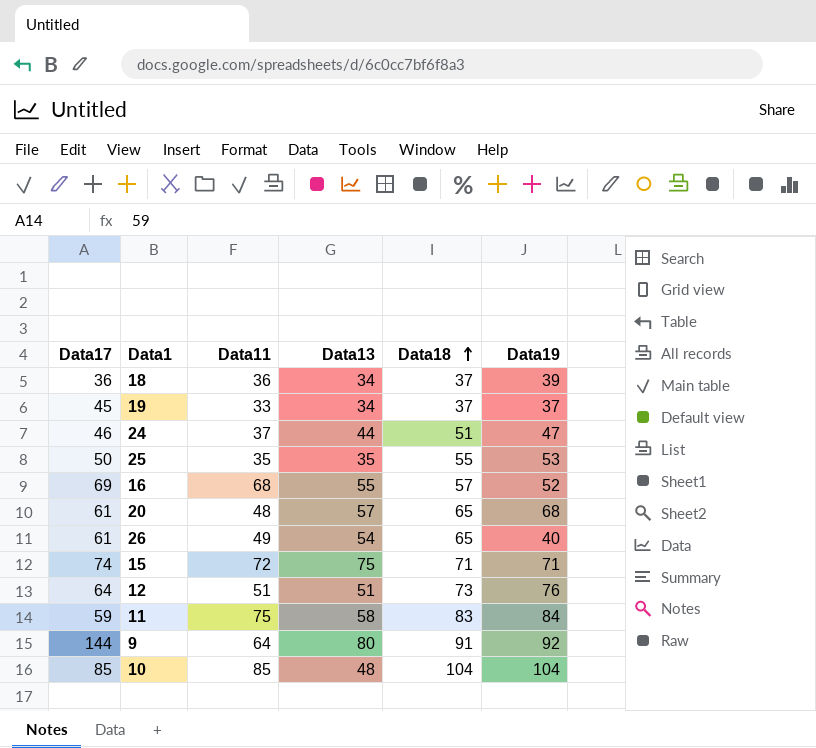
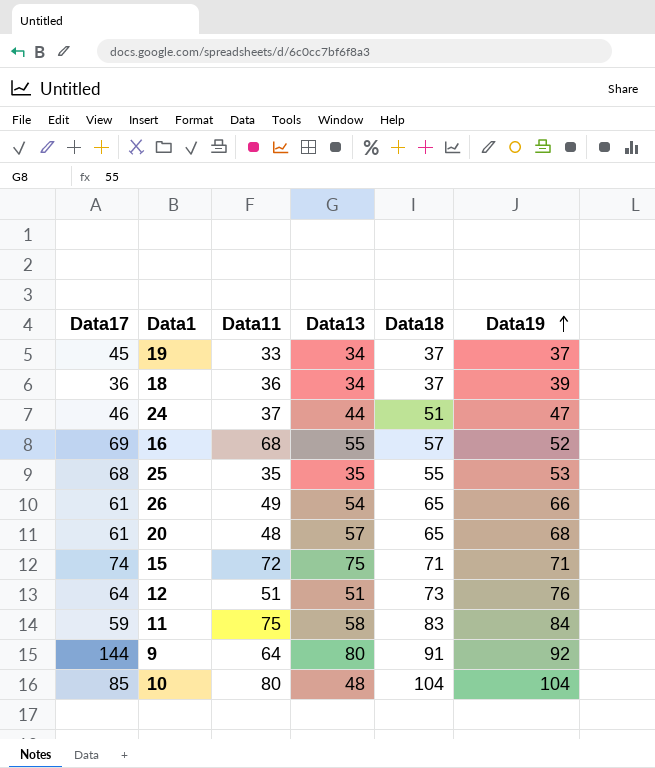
row order: Data18 ascending -> Data19 ascending
25 | Data17: 50 -> 68
26 | Data19: 40 -> 66
10 | Data11: 85 -> 80

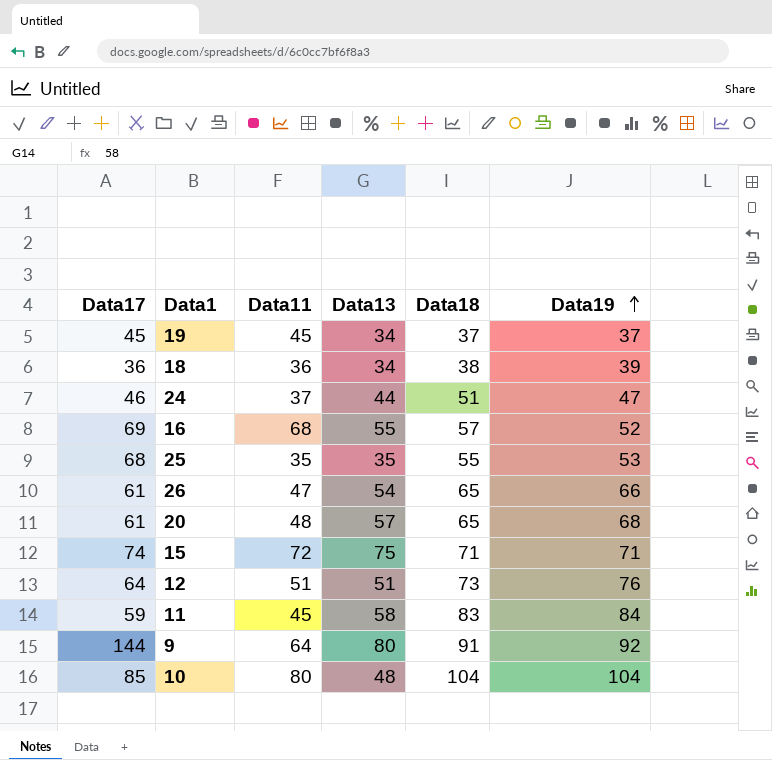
19 | Data11: 33 -> 45
18 | Data18: 37 -> 38
26 | Data11: 49 -> 47
11 | Data11: 75 -> 45

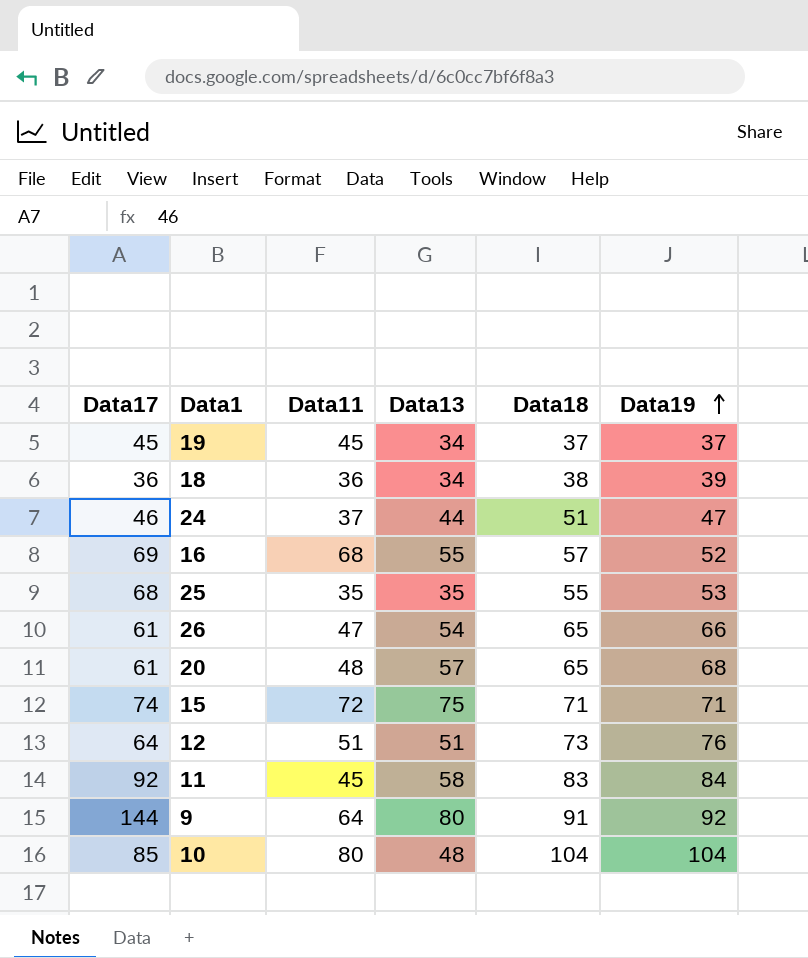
11 | Data17: 59 -> 92

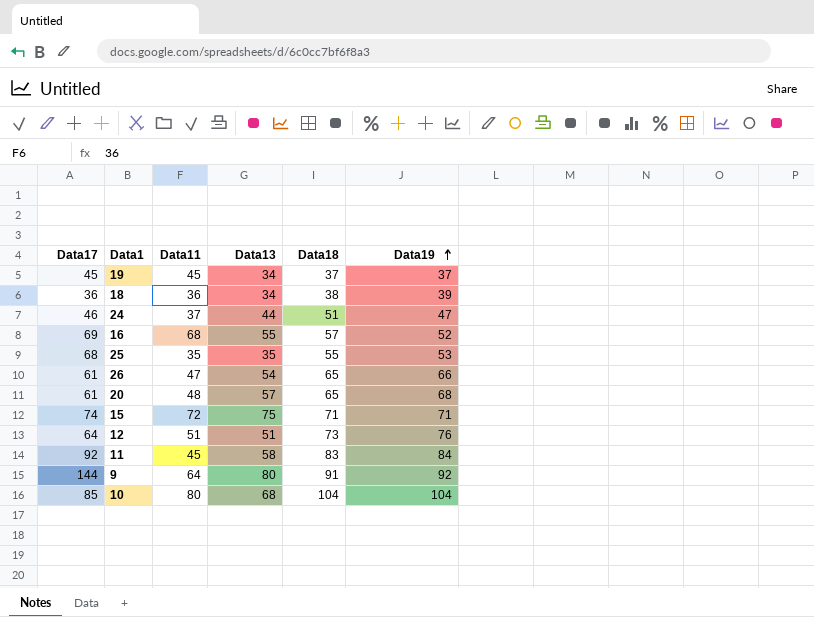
10 | Data13: 48 -> 68

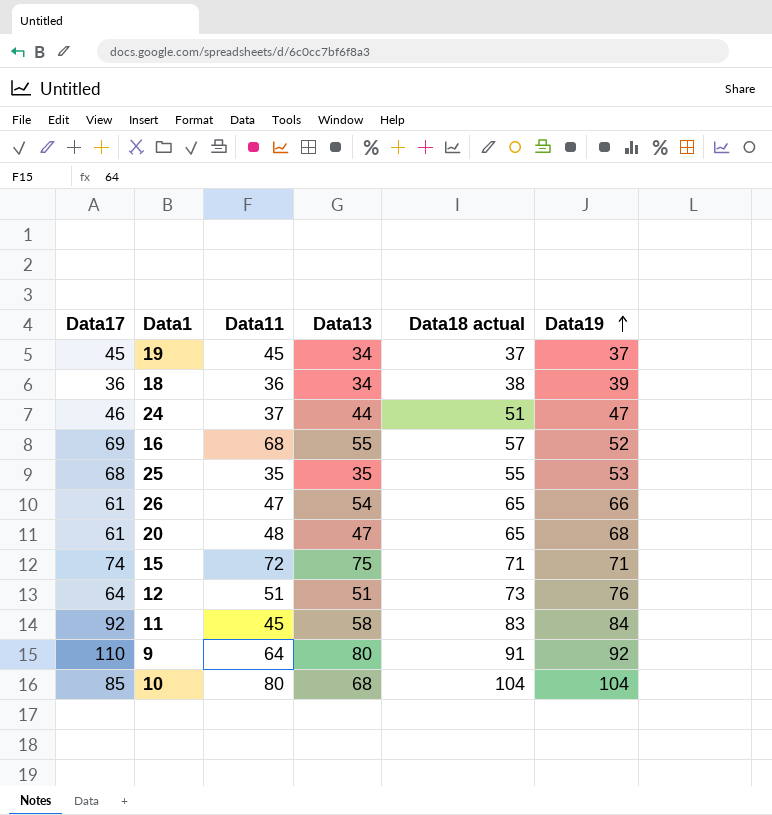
column name: Data18 -> Data18 actual
20 | Data13: 57 -> 47
9 | Data17: 144 -> 110

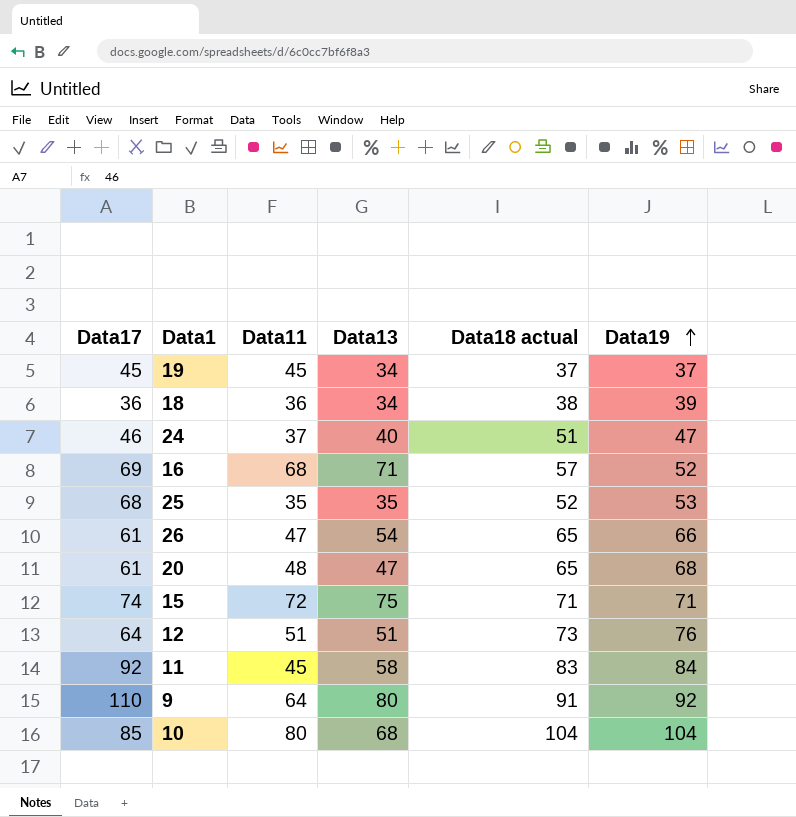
24 | Data13: 44 -> 40
16 | Data13: 55 -> 71
25 | Data18 actual: 55 -> 52

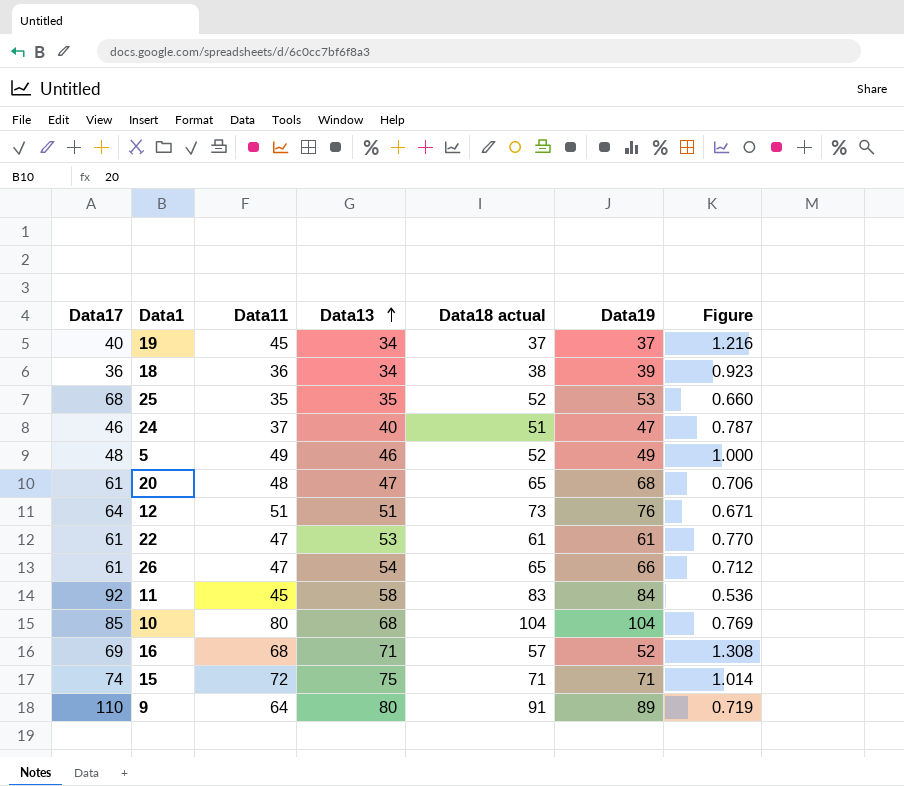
row order: Data19 ascending -> Data13 ascending
column Figure | formula: none -> [Data11] / [Data19]
19 | Data17: 45 -> 40
row 5: none -> 48 | 49 | 46 | 52 | 49 | 1.000
row 22: none -> 61 | 47 | 53 | 61 | 61 | 0.770
9 | Data19: 92 -> 89

